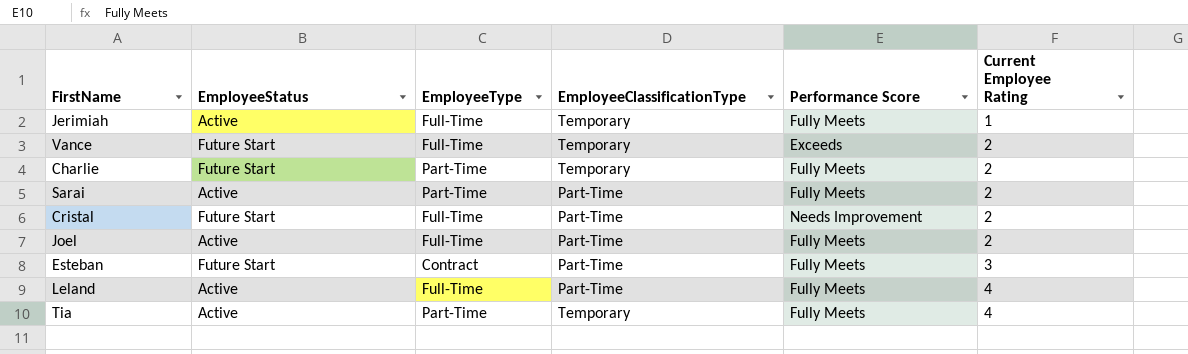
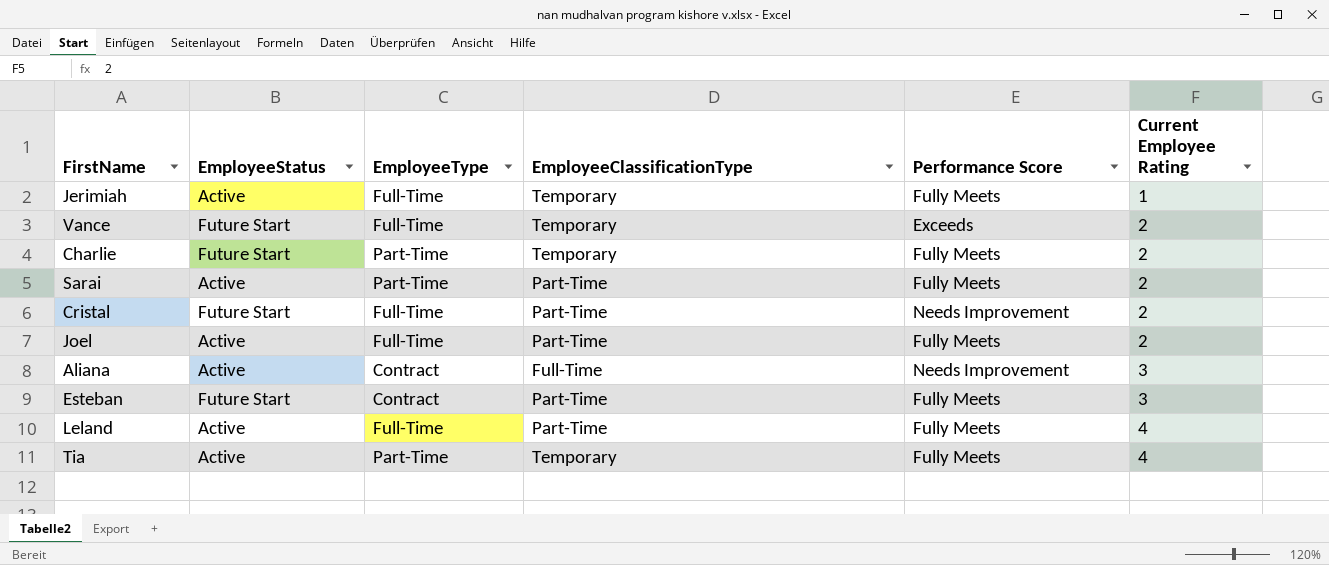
row Aliana: none -> Active | Contract | Full-Time | Needs Improvement | 3

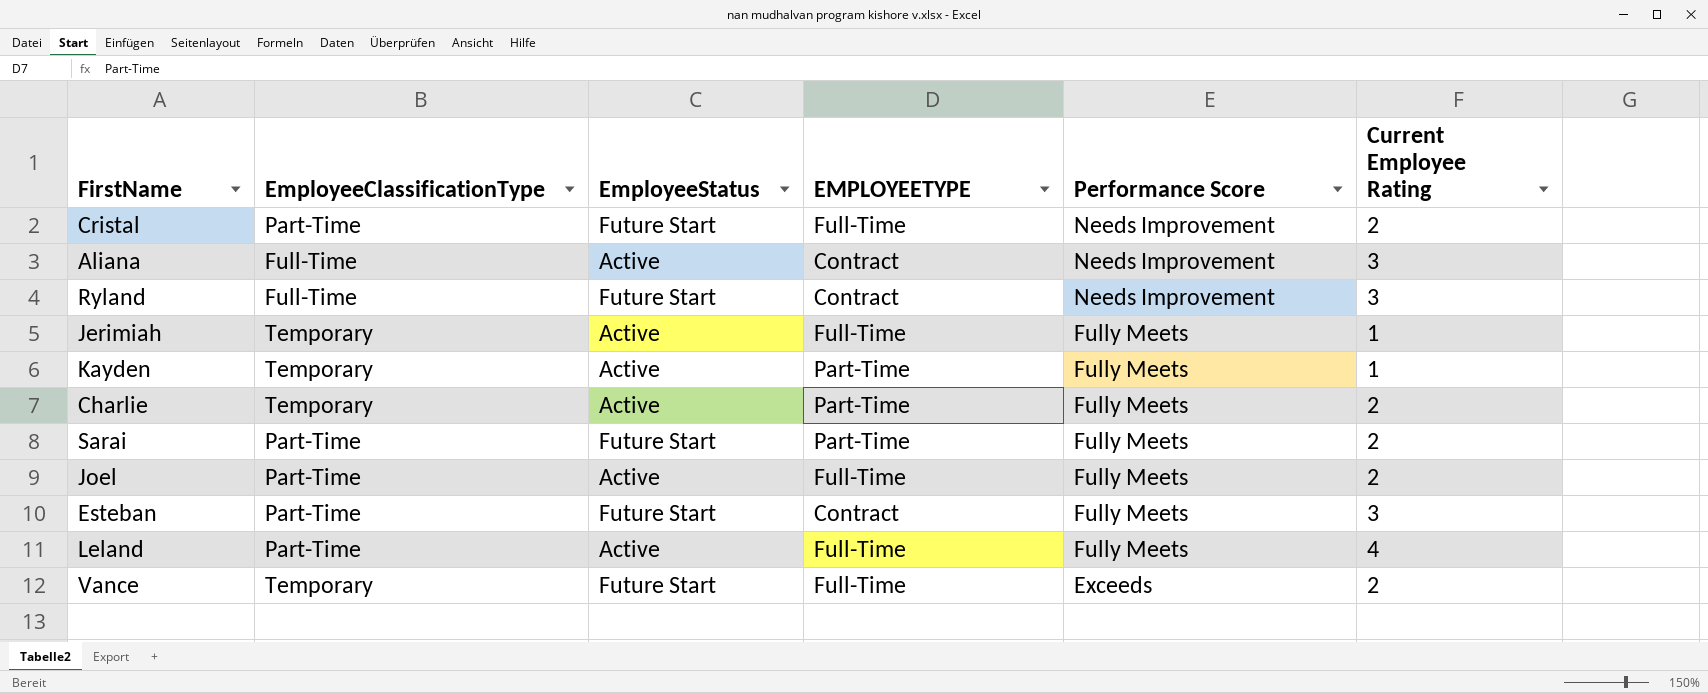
row order: Current Employee Rating ascending -> Performance Score descending
column EmployeeClassificationType | position: 4 -> 2
column name: EmployeeType -> EMPLOYEETYPE
row Tia: Active | Part-Time | Temporary | Fully Meets | 4 -> none
row Ryland: none -> Full-Time | Future Start | Contract | Needs Improvement | 3
row Kayden: none -> Temporary | Active | Part-Time | Fully Meets | 1
Charlie | EmployeeStatus: Future Start -> Active
Sarai | EmployeeStatus: Active -> Future Start

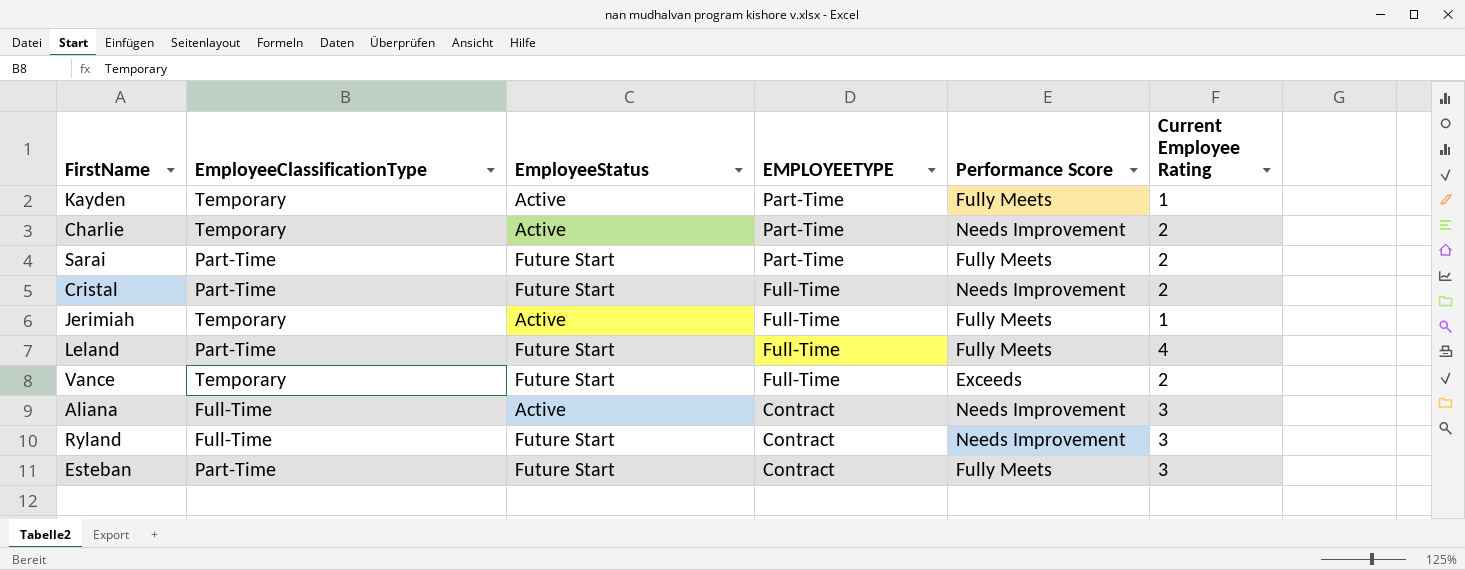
row order: Performance Score descending -> EMPLOYEETYPE descending
row Joel: Part-Time | Active | Full-Time | Fully Meets | 2 -> none
Charlie | Performance Score: Fully Meets -> Needs Improvement
Leland | EmployeeStatus: Active -> Future Start

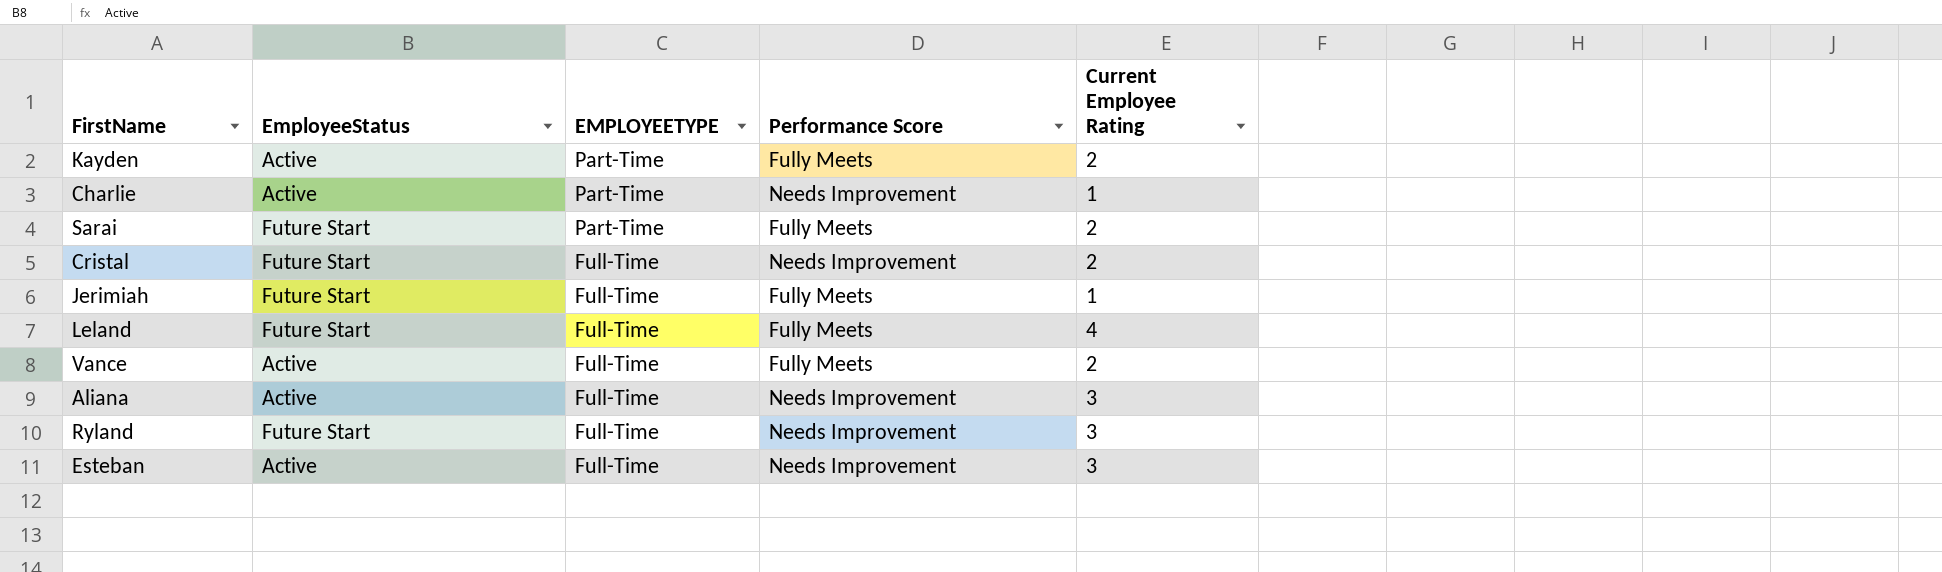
column EmployeeClassificationType | position: 2 -> none
Kayden | Current Employee Rating: 1 -> 2
Charlie | Current Employee Rating: 2 -> 1
Jerimiah | EmployeeStatus: Active -> Future Start
Vance | EmployeeStatus: Future Start -> Active
Vance | Performance Score: Exceeds -> Fully Meets
Aliana | EMPLOYEETYPE: Contract -> Full-Time
Ryland | EMPLOYEETYPE: Contract -> Full-Time
Esteban | EmployeeStatus: Future Start -> Active
Esteban | EMPLOYEETYPE: Contract -> Full-Time
Esteban | Performance Score: Fully Meets -> Needs Improvement

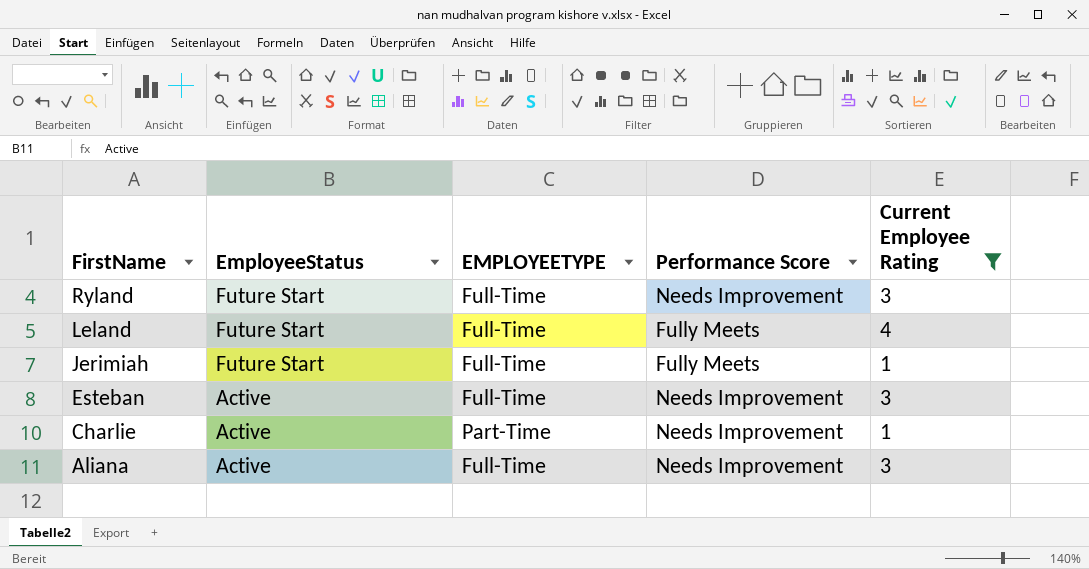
filter: none -> Current Employee Rating != 2
row order: EMPLOYEETYPE descending -> FirstName descending

